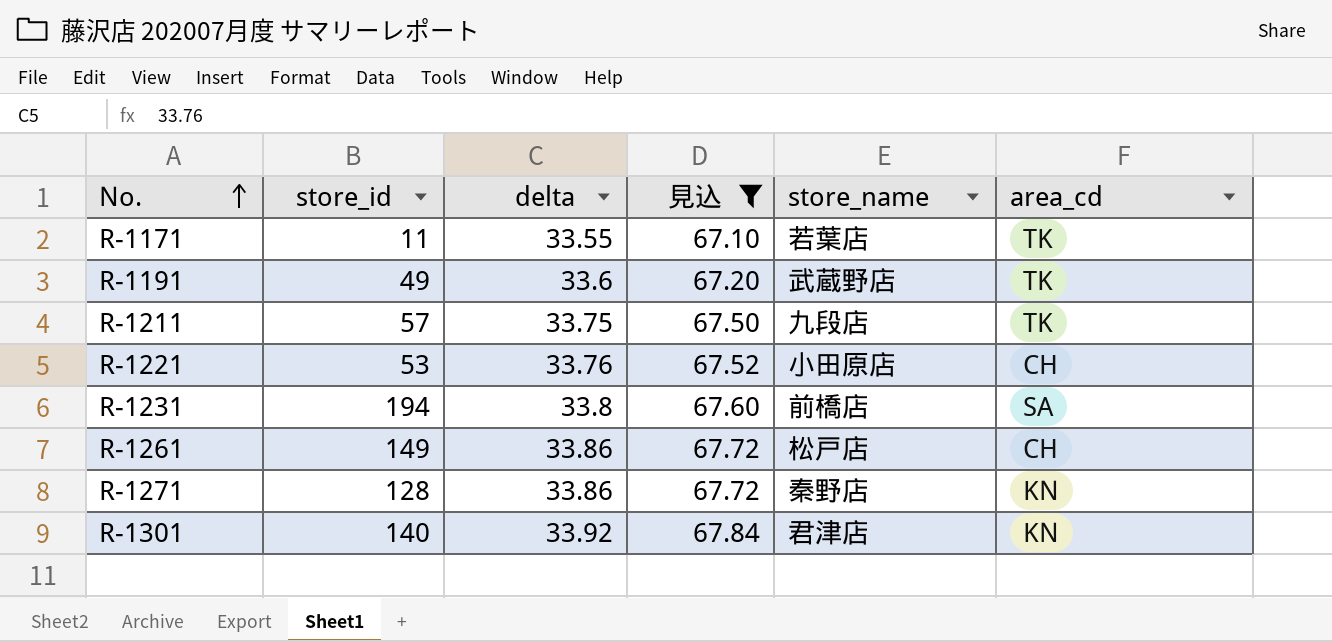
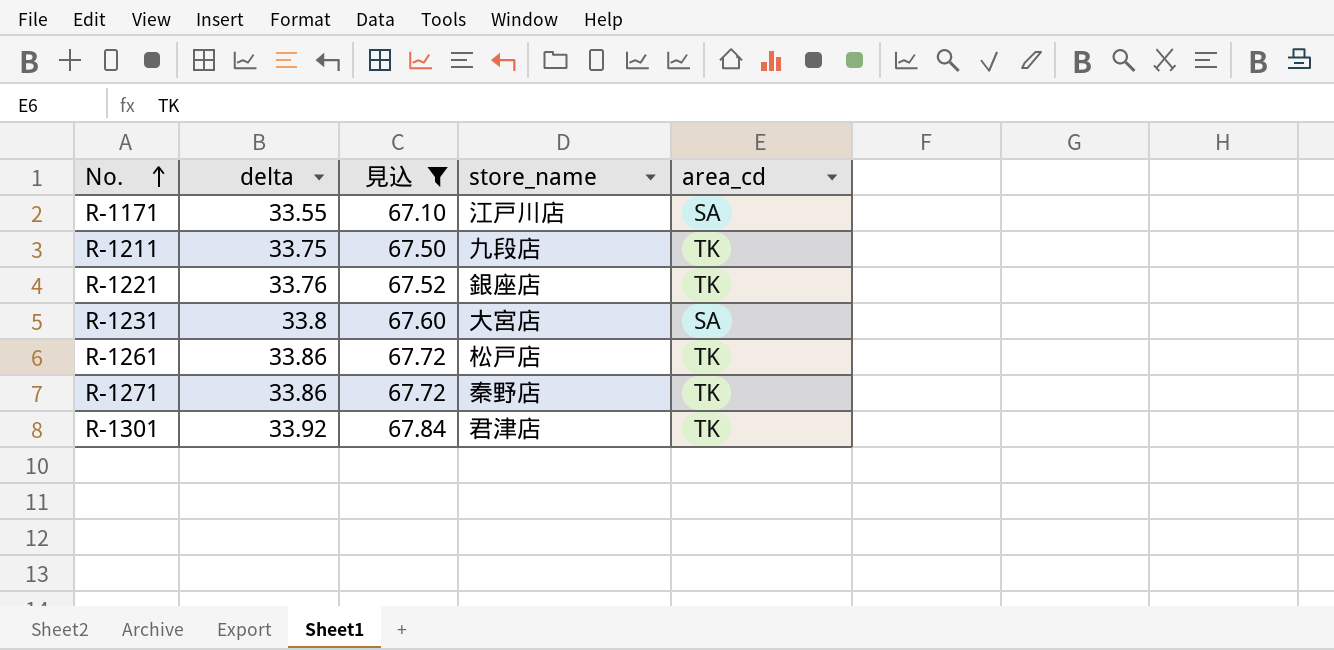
column store_id | position: 2 -> none
row R-1191: 49 | 33.6 | 67.20 | 武蔵野店 | TK -> none
R-1171 | store_name: 若葉店 -> 江戸川店
R-1171 | area_cd: TK -> SA
R-1221 | store_name: 小田原店 -> 銀座店
R-1221 | area_cd: CH -> TK
R-1231 | store_name: 前橋店 -> 大宮店
R-1261 | area_cd: CH -> TK
R-1271 | area_cd: KN -> TK
R-1301 | area_cd: KN -> TK

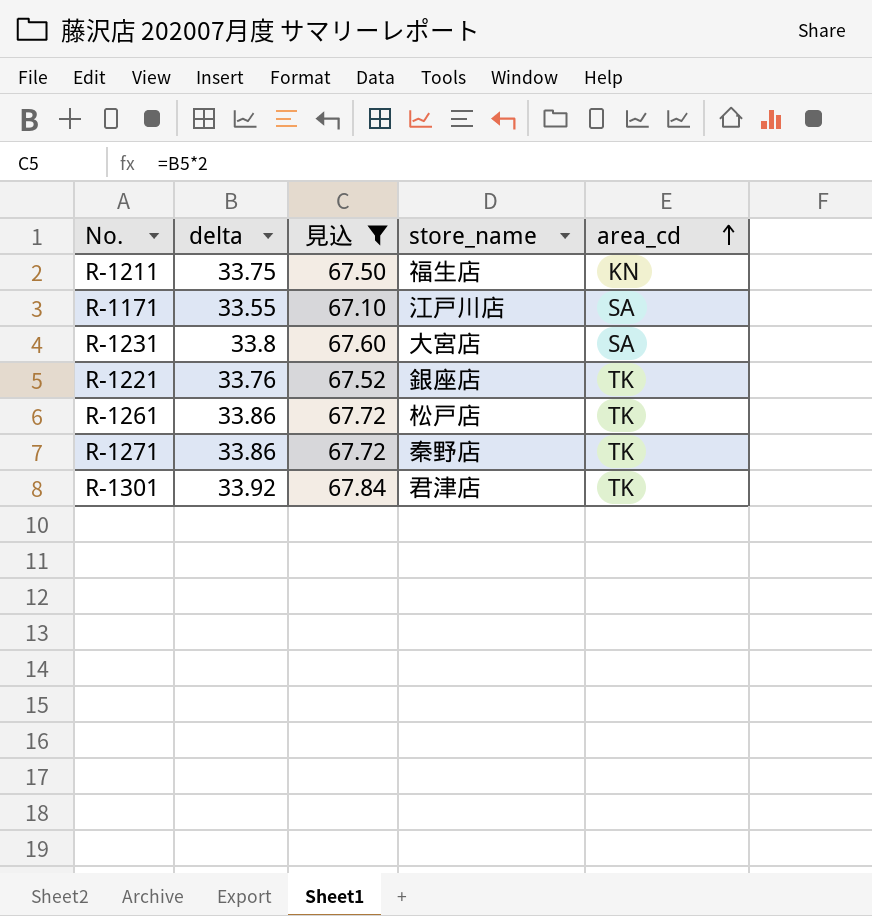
row order: No. ascending -> area_cd ascending
R-1211 | store_name: 九段店 -> 福生店
R-1211 | area_cd: TK -> KN

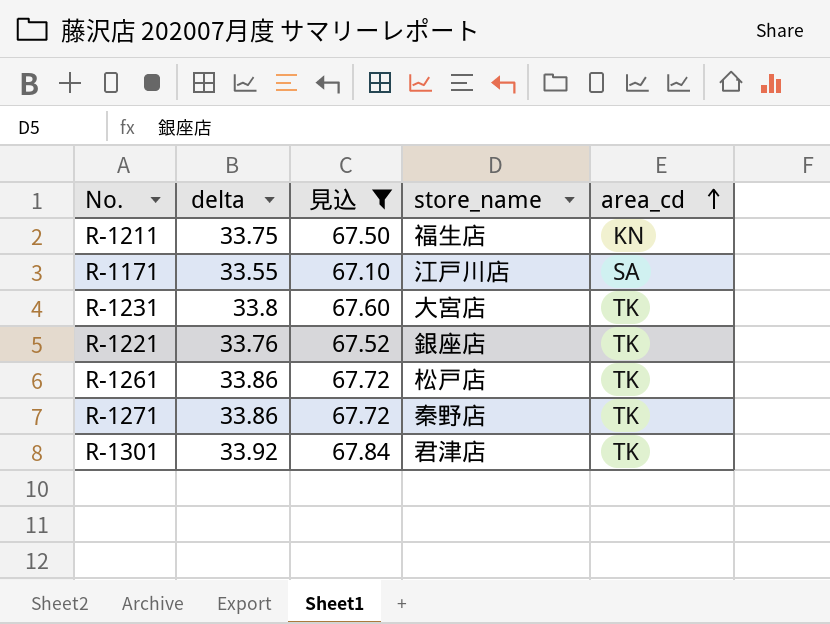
R-1231 | area_cd: SA -> TK

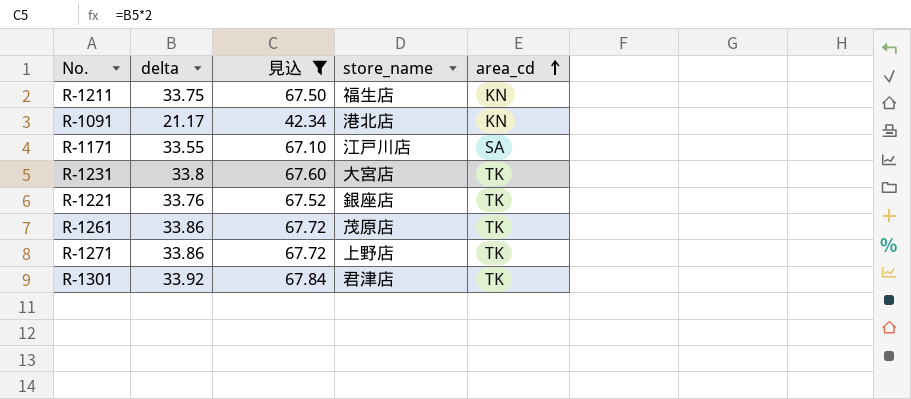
row R-1091: none -> 21.17 | 42.34 | 港北店 | KN
R-1261 | store_name: 松戸店 -> 茂原店
R-1271 | store_name: 秦野店 -> 上野店

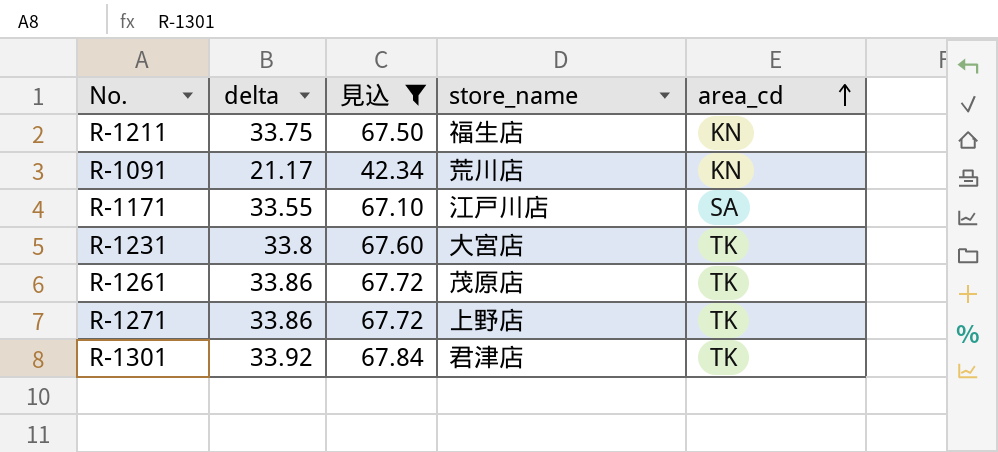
row R-1221: 33.76 | 67.52 | 銀座店 | TK -> none
R-1091 | store_name: 港北店 -> 荒川店

